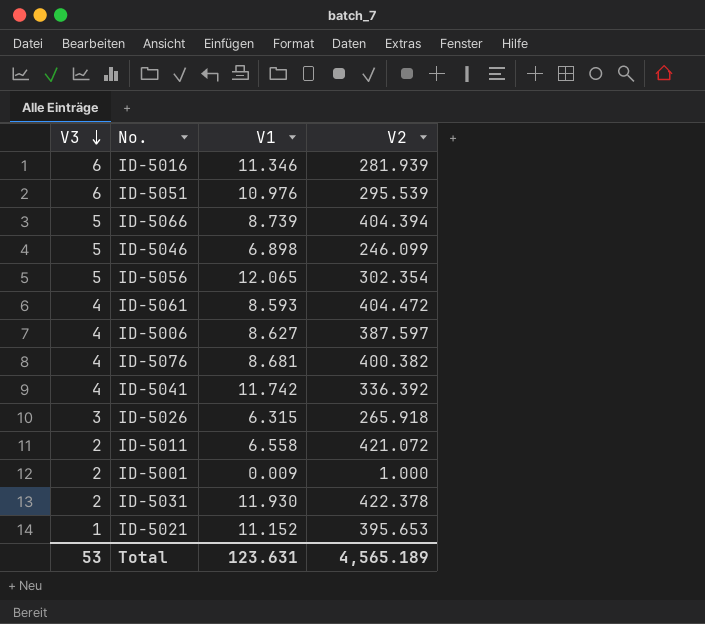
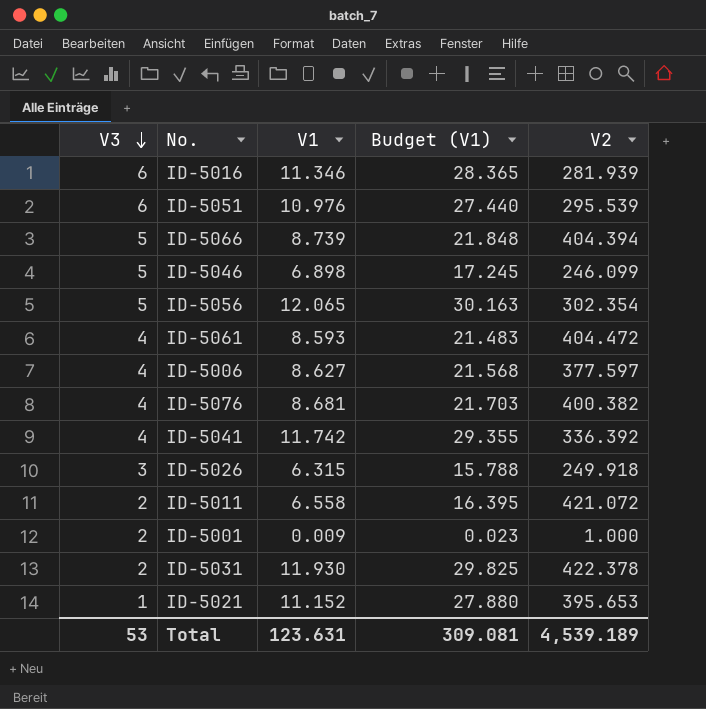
column Budget (V1) | formula: none -> [V1] * 2.5
ID-5006 | V2: 387.597 -> 377.597
ID-5026 | V2: 265.918 -> 249.918
Total | V2: 4,565.189 -> 4,539.189

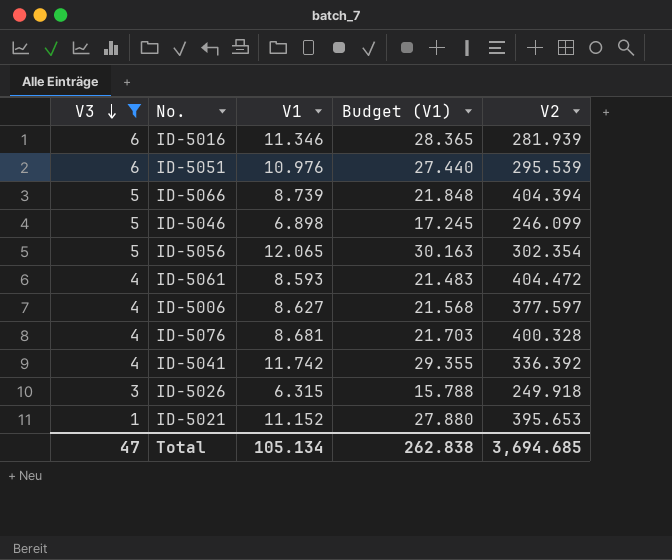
filter: none -> V3 != 2
ID-5076 | V2: 400.382 -> 400.328
Total | V3: 53 -> 47
Total | V1: 123.631 -> 105.134
Total | Budget (V1): 309.081 -> 262.838
Total | V2: 4,539.189 -> 3,694.685

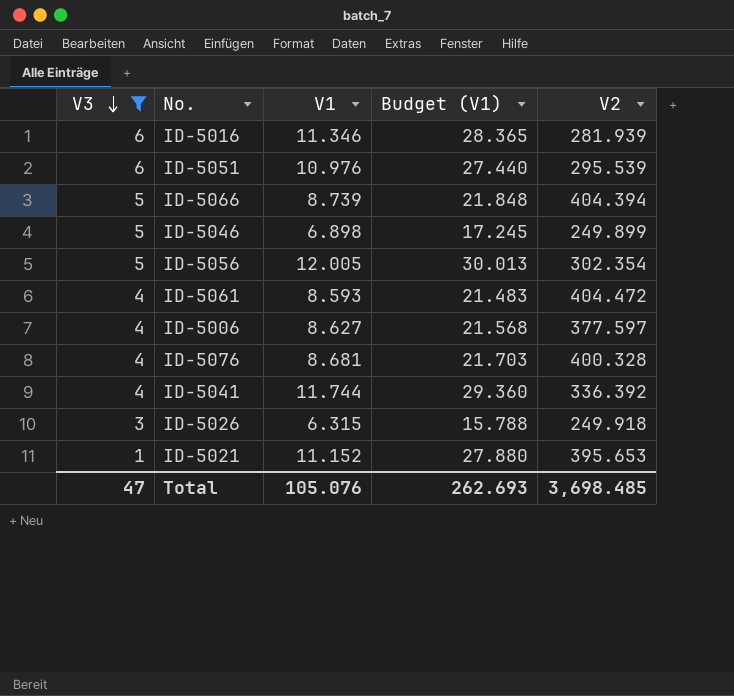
ID-5046 | V2: 246.099 -> 249.899
ID-5056 | V1: 12.065 -> 12.005
ID-5056 | Budget (V1): 30.163 -> 30.013
ID-5041 | V1: 11.742 -> 11.744
ID-5041 | Budget (V1): 29.355 -> 29.360
Total | V1: 105.134 -> 105.076
Total | Budget (V1): 262.838 -> 262.693
Total | V2: 3,694.685 -> 3,698.485

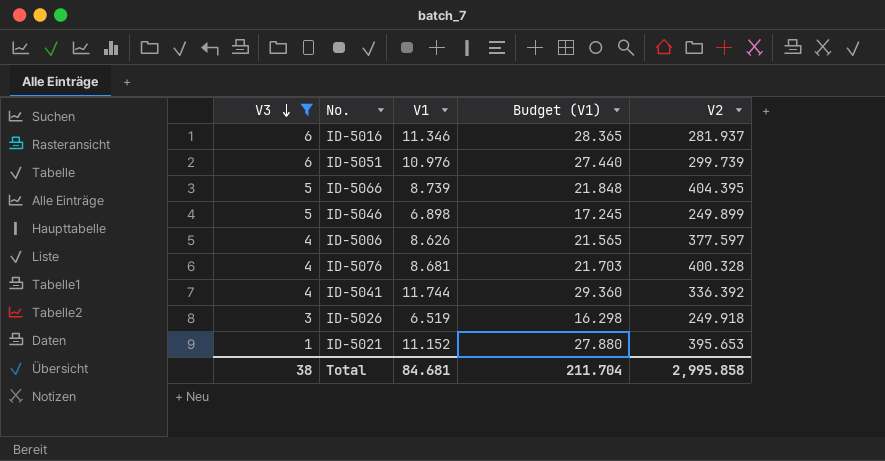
row ID-5056: 5 | 12.005 | 30.013 | 302.354 -> none
row ID-5061: 4 | 8.593 | 21.483 | 404.472 -> none
ID-5016 | V2: 281.939 -> 281.937
ID-5051 | V2: 295.539 -> 299.739
ID-5066 | V2: 404.394 -> 404.395
ID-5006 | V1: 8.627 -> 8.626
ID-5006 | Budget (V1): 21.568 -> 21.565
ID-5026 | V1: 6.315 -> 6.519
ID-5026 | Budget (V1): 15.788 -> 16.298
Total | V3: 47 -> 38
Total | V1: 105.076 -> 84.681
Total | Budget (V1): 262.693 -> 211.704
Total | V2: 3,698.485 -> 2,995.858

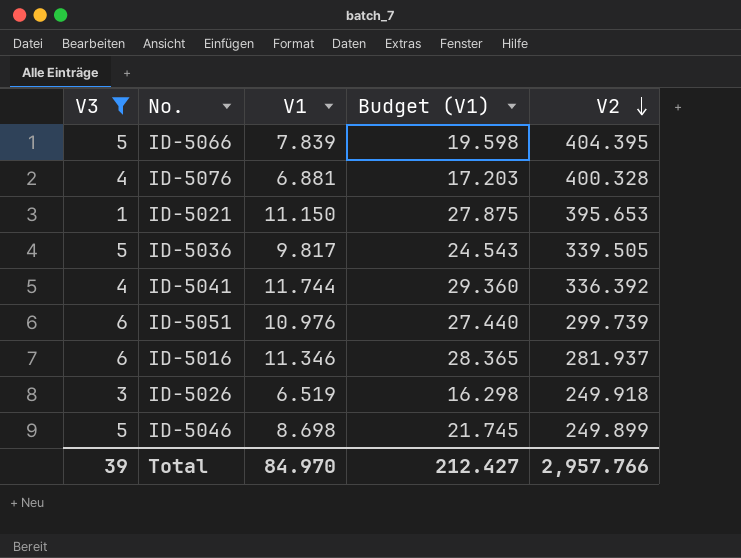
row order: V3 descending -> V2 descending
row ID-5006: 4 | 8.626 | 21.565 | 377.597 -> none
ID-5066 | V1: 8.739 -> 7.839
ID-5066 | Budget (V1): 21.848 -> 19.598
ID-5076 | V1: 8.681 -> 6.881
ID-5076 | Budget (V1): 21.703 -> 17.203
ID-5021 | V1: 11.152 -> 11.150
ID-5021 | Budget (V1): 27.880 -> 27.875
row ID-5036: none -> 5 | 9.817 | 24.543 | 339.505
ID-5046 | V1: 6.898 -> 8.698
ID-5046 | Budget (V1): 17.245 -> 21.745
Total | V3: 38 -> 39
Total | V1: 84.681 -> 84.970
Total | Budget (V1): 211.704 -> 212.427
Total | V2: 2,995.858 -> 2,957.766

